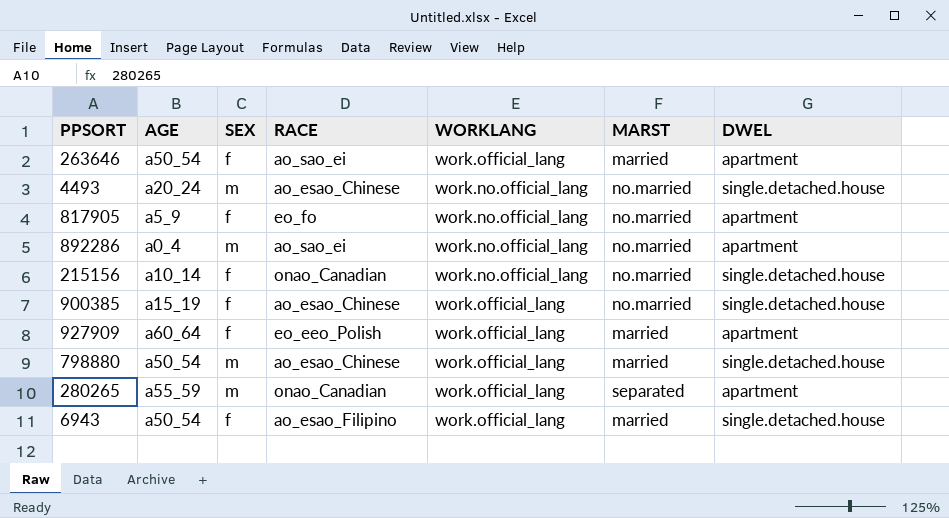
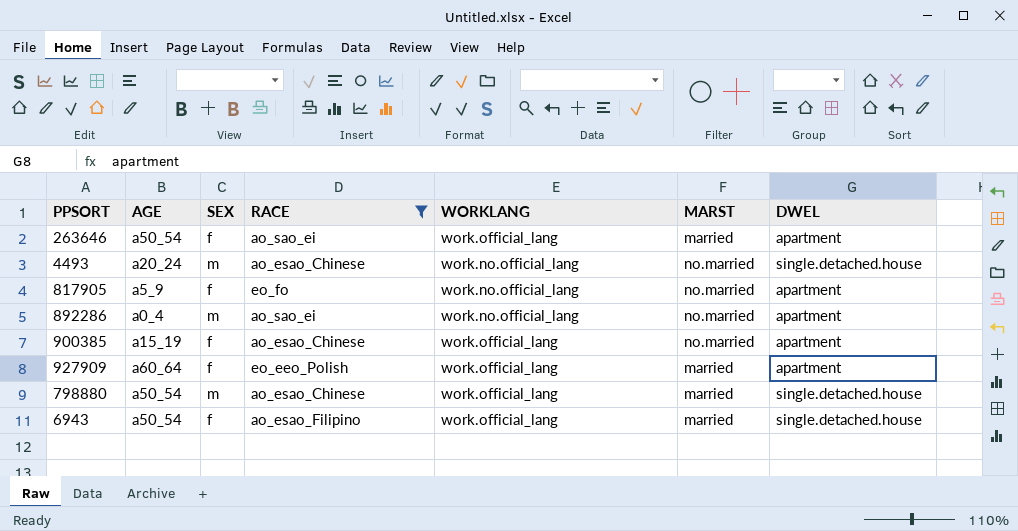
filter: none -> RACE != onao_Canadian
900385 | DWEL: single.detached.house -> apartment

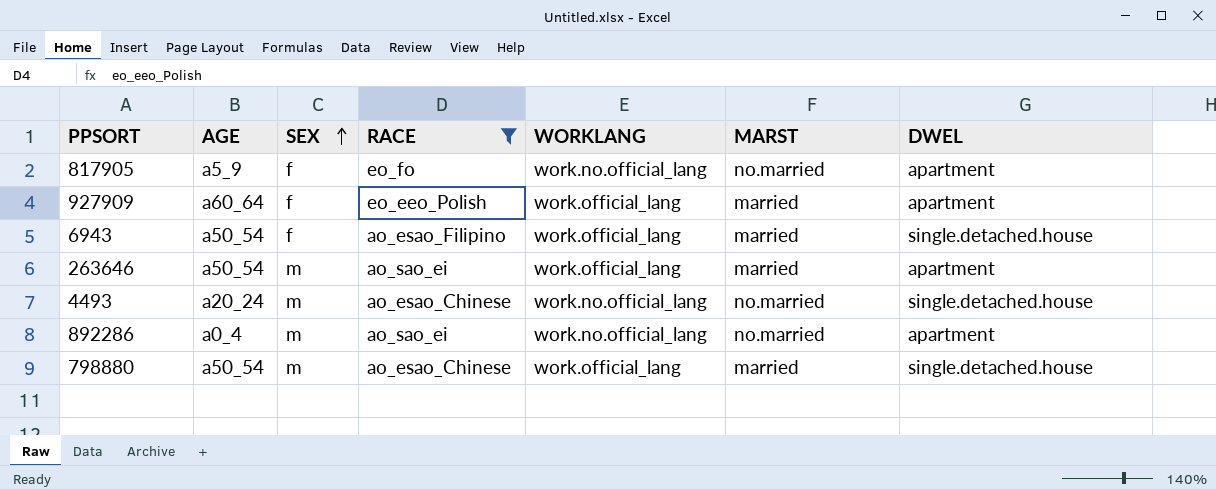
row order: none -> SEX ascending
row 900385: a15_19 | f | ao_esao_Chinese | work.official_lang | no.married | apartment -> none
263646 | SEX: f -> m

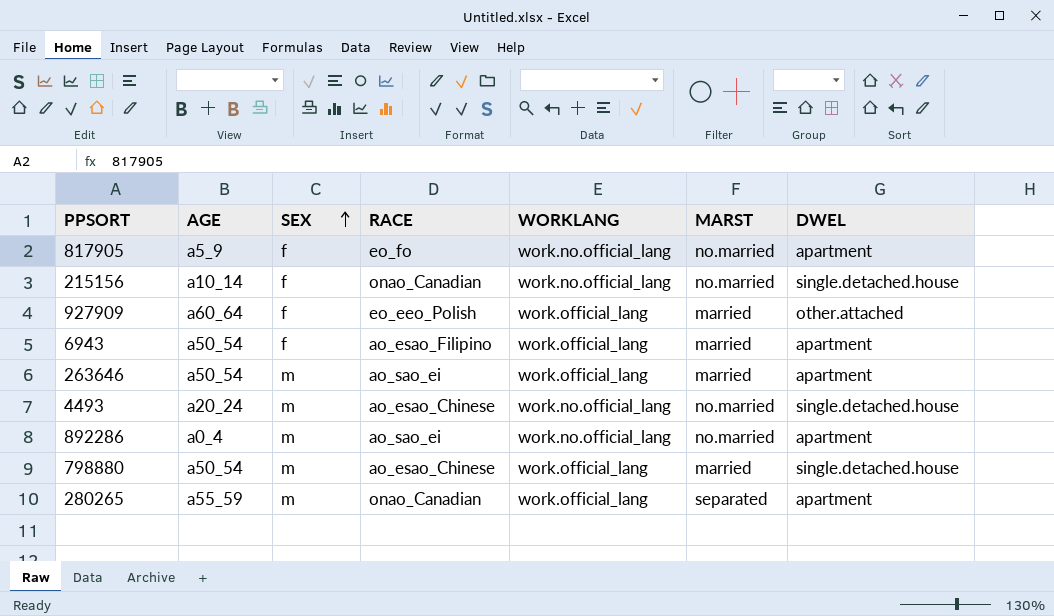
filter: RACE != onao_Canadian -> none
927909 | DWEL: apartment -> other.attached
6943 | DWEL: single.detached.house -> apartment

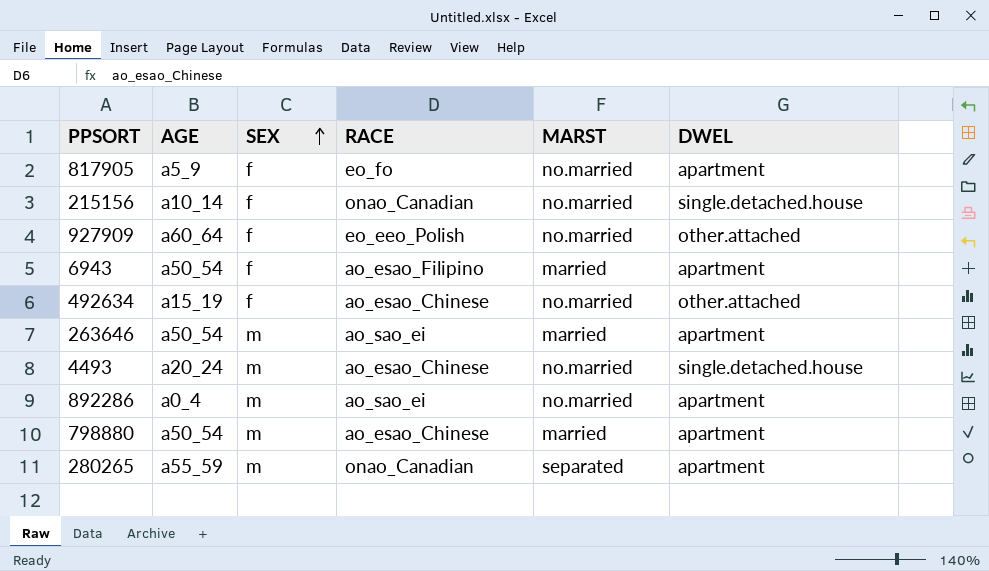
column WORKLANG | position: 5 -> none
927909 | MARST: married -> no.married
row 492634: none -> a15_19 | f | ao_esao_Chinese | no.married | other.attached
798880 | DWEL: single.detached.house -> apartment

